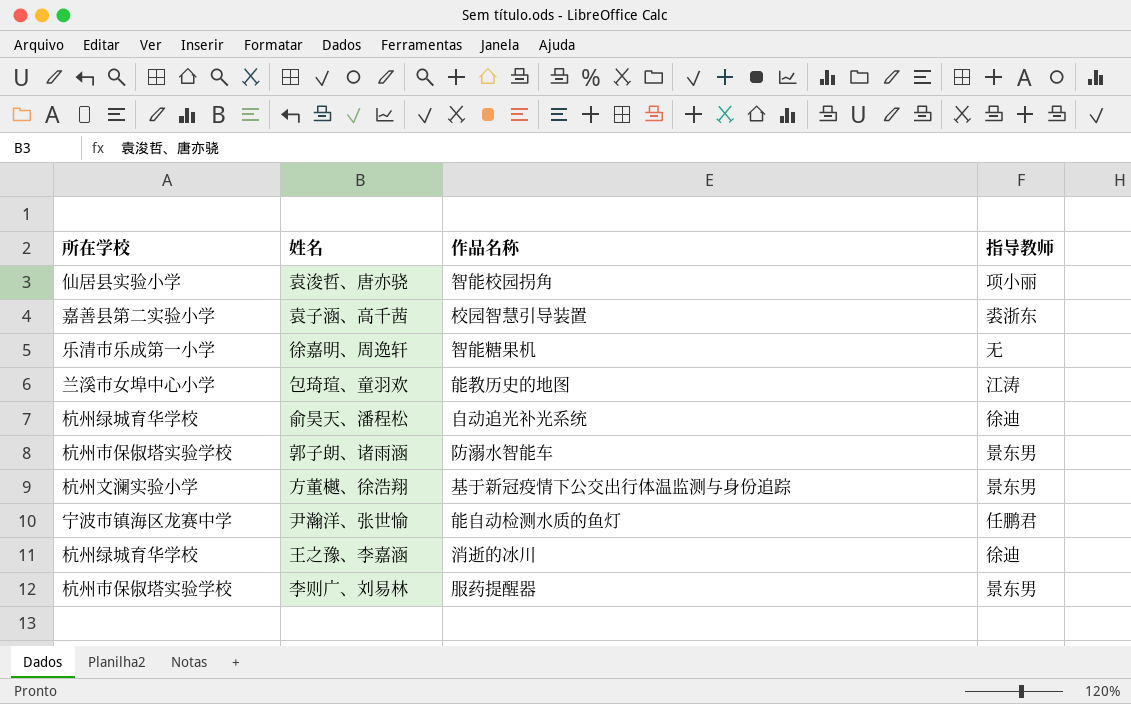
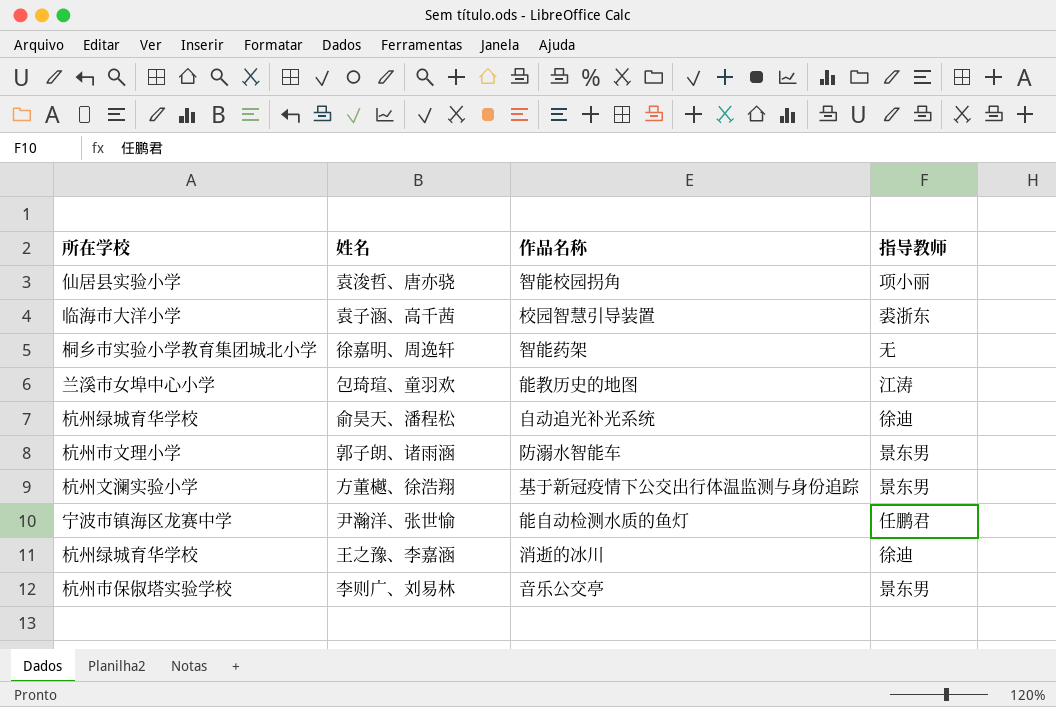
袁子涵、高千茜 | 所在学校: 嘉善县第二实验小学 -> 临海市大洋小学
徐嘉明、周逸轩 | 所在学校: 乐清市乐成第一小学 -> 桐乡市实验小学教育集团城北小学
徐嘉明、周逸轩 | 作品名称: 智能糖果机 -> 智能药架
郭子朗、诸雨涵 | 所在学校: 杭州市保俶塔实验学校 -> 杭州市文理小学
李则广、刘易林 | 作品名称: 服药提醒器 -> 音乐公交亭

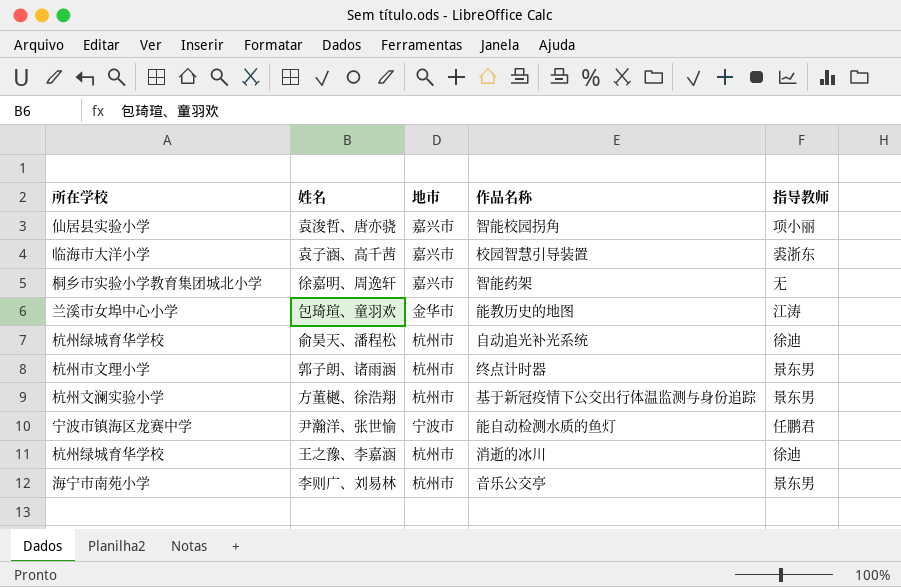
column 地市 | position: none -> 3
郭子朗、诸雨涵 | 作品名称: 防溺水智能车 -> 终点计时器
李则广、刘易林 | 所在学校: 杭州市保俶塔实验学校 -> 海宁市南苑小学

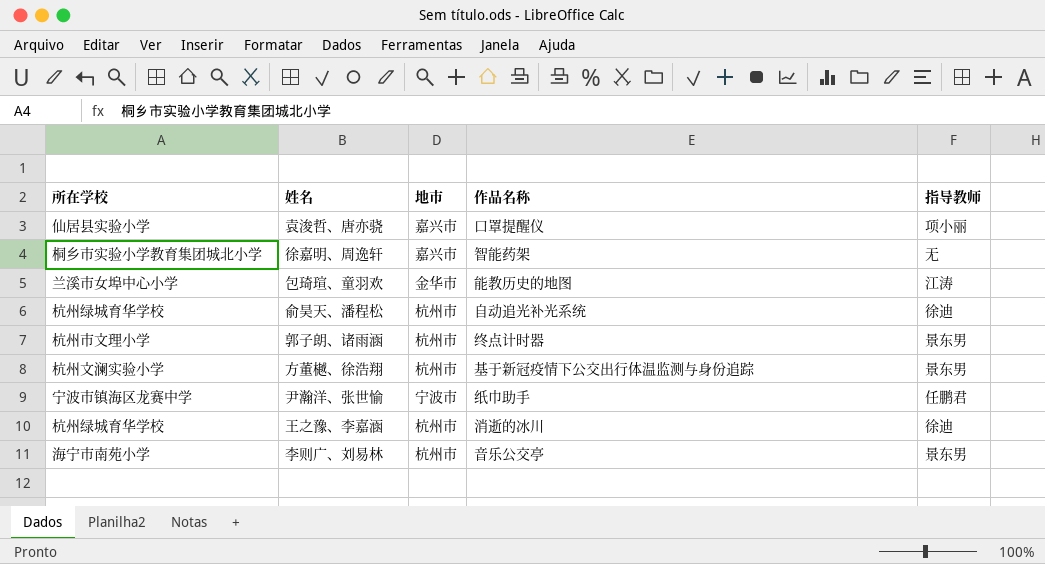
row 袁子涵、高千茜: 临海市大洋小学 | 嘉兴市 | 校园智慧引导装置 | 裘浙东 -> none
袁浚哲、唐亦骁 | 作品名称: 智能校园拐角 -> 口罩提醒仪
尹瀚洋、张世愉 | 作品名称: 能自动检测水质的鱼灯 -> 纸巾助手

